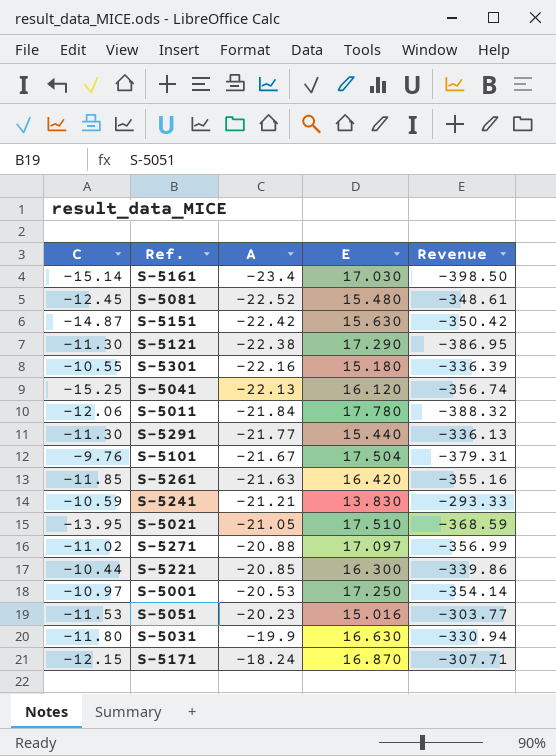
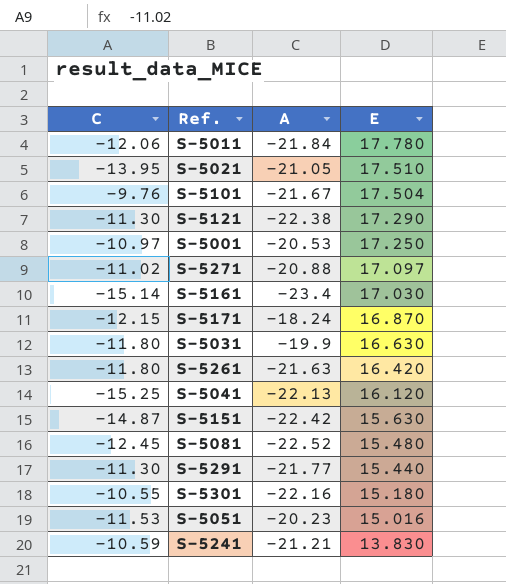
row order: A ascending -> E descending
column Revenue | formula: [A] * [E] -> none
row S-5221: -10.44 | -20.85 | 16.300 | -339.86 -> none
S-5261 | C: -11.85 -> -11.80

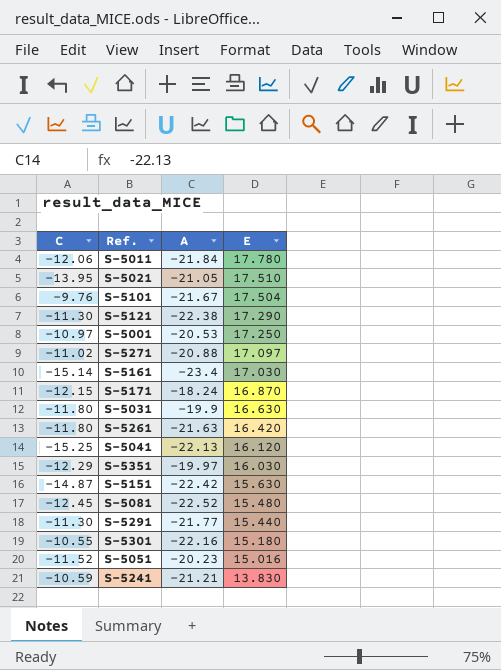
row S-5351: none -> -12.29 | -19.97 | 16.030
S-5051 | C: -11.53 -> -11.52

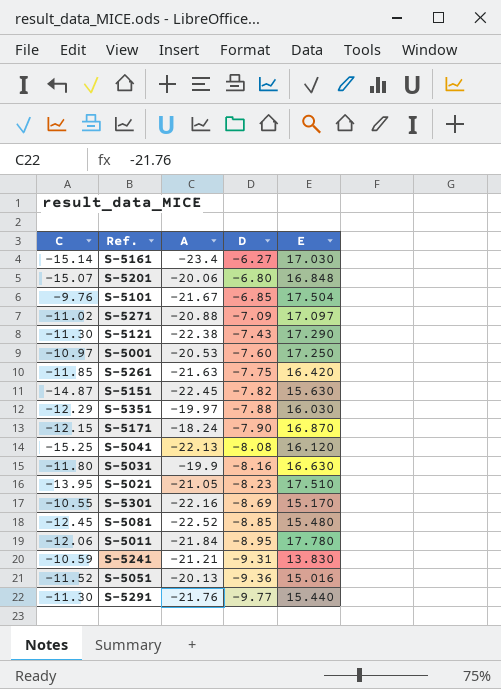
row order: E descending -> D descending
column D | position: none -> 4
row S-5201: none -> -15.07 | -20.06 | -6.80 | 16.848
S-5261 | C: -11.80 -> -11.85
S-5151 | A: -22.42 -> -22.45
S-5301 | E: 15.180 -> 15.170
S-5051 | A: -20.23 -> -20.13
S-5291 | A: -21.77 -> -21.76

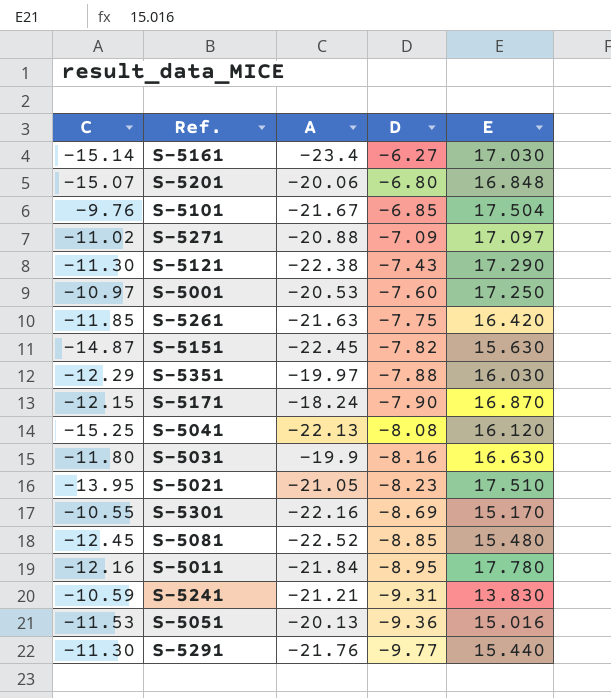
S-5011 | C: -12.06 -> -12.16
S-5051 | C: -11.52 -> -11.53

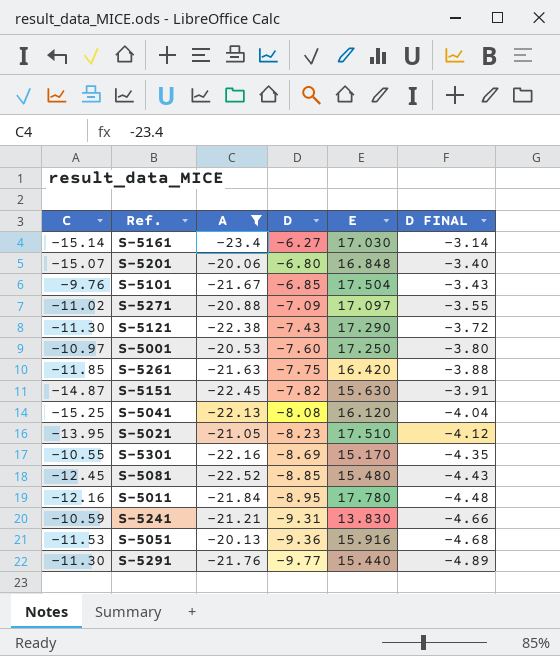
filter: none -> A <= -20.06
column D FINAL | formula: none -> [D] * 0.5
S-5051 | E: 15.016 -> 15.916

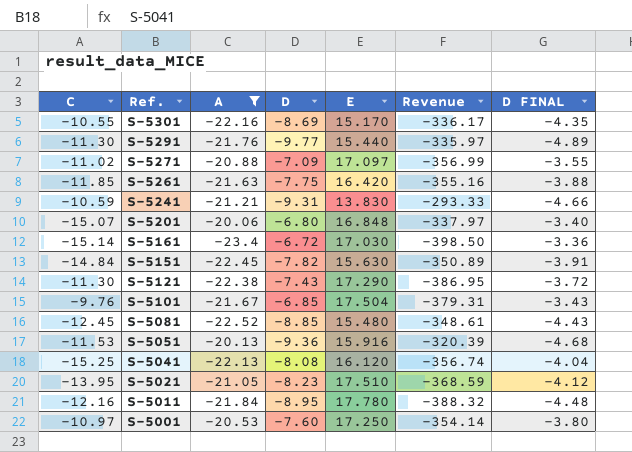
row order: D descending -> Ref. descending
column Revenue | formula: none -> [A] * [E]
S-5161 | D: -6.27 -> -6.72
S-5161 | D FINAL: -3.14 -> -3.36
S-5151 | C: -14.87 -> -14.84

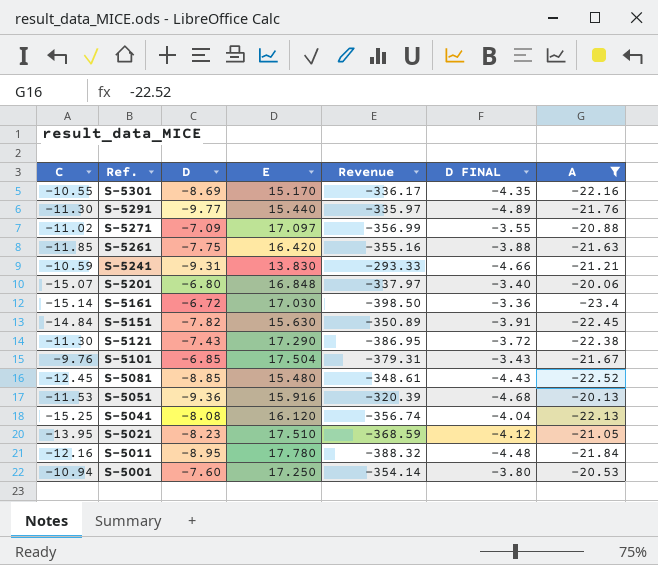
column A | position: 3 -> 7
S-5001 | C: -10.97 -> -10.94

